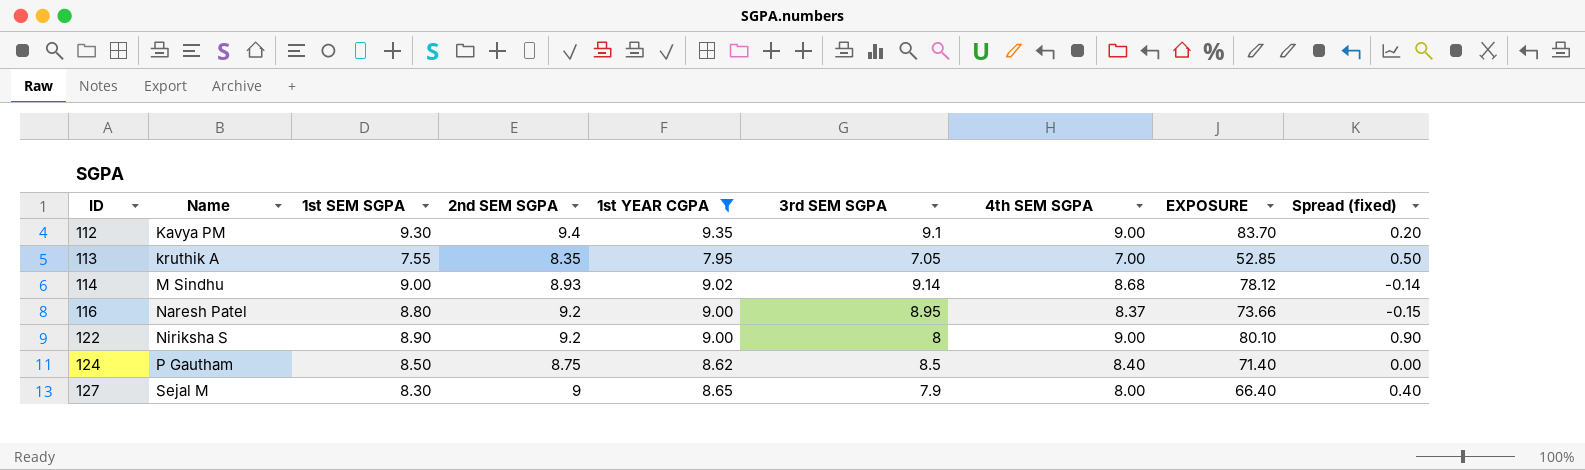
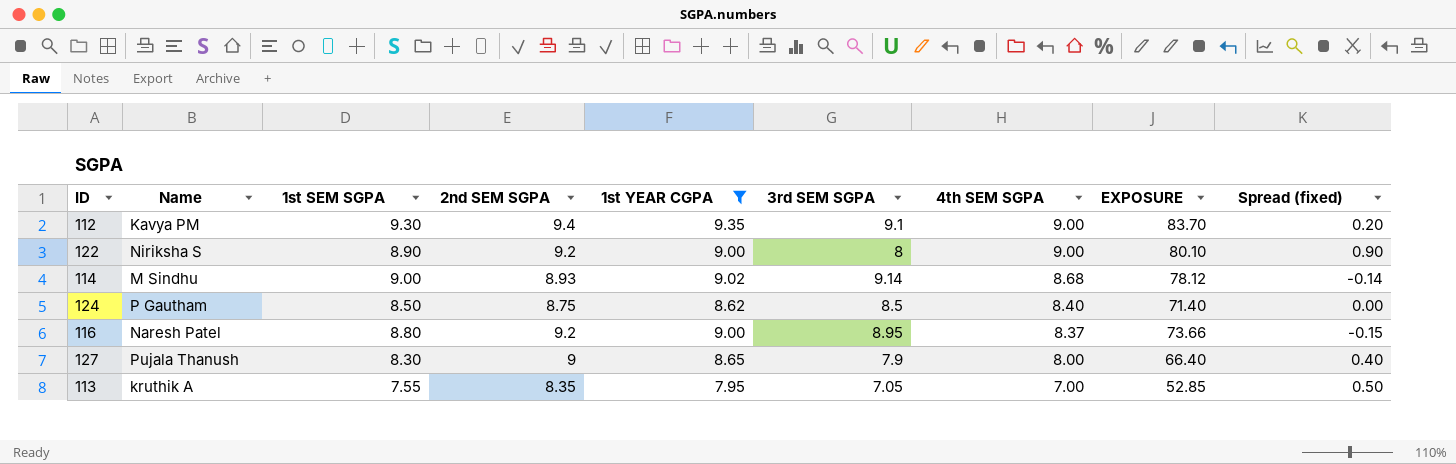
row order: ID ascending -> 4th SEM SGPA descending
127 | Name: Sejal M -> Pujala Thanush

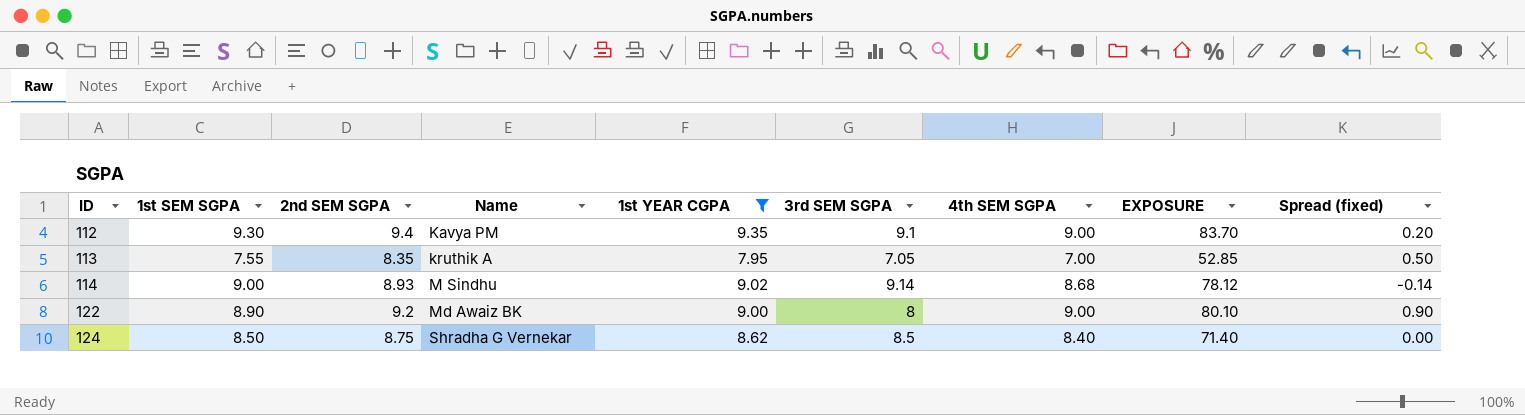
row order: 4th SEM SGPA descending -> ID ascending
column Name | position: 2 -> 4
row 116: Naresh Patel | 8.80 | 9.2 | 9.00 | 8.95 | 8.37 | 73.66 | -0.15 -> none
row 127: Pujala Thanush | 8.30 | 9 | 8.65 | 7.9 | 8.00 | 66.40 | 0.40 -> none
122 | Name: Niriksha S -> Md Awaiz BK
124 | Name: P Gautham -> Shradha G Vernekar

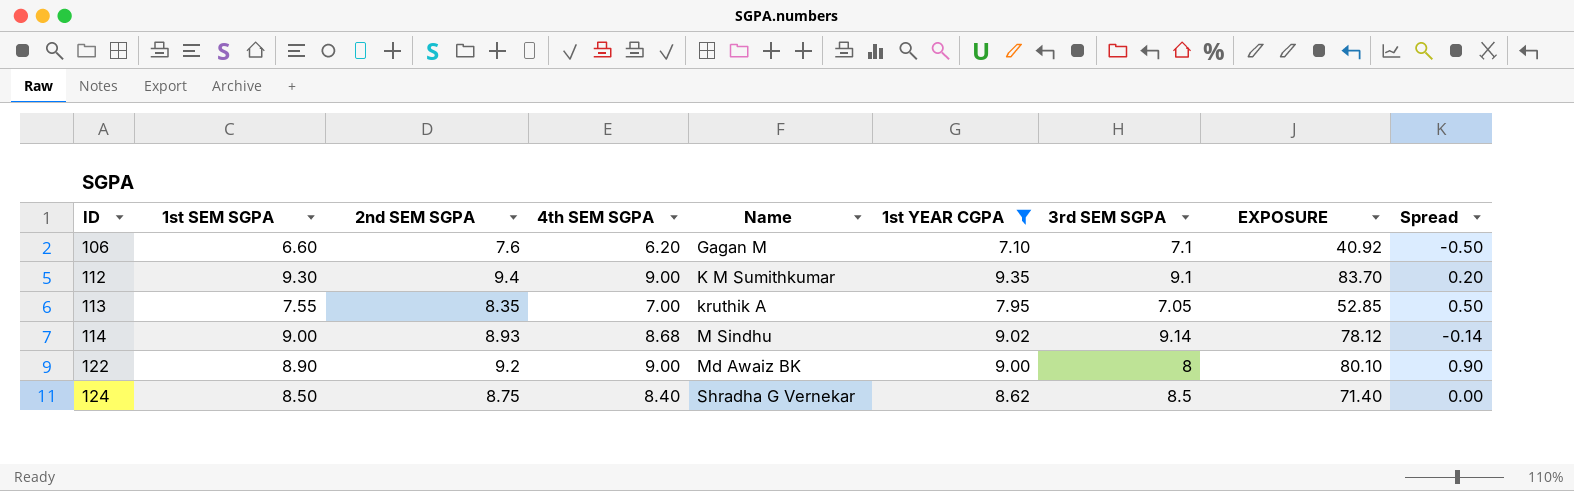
column 4th SEM SGPA | position: 7 -> 4
column name: Spread (fixed) -> Spread
row 106: none -> 6.60 | 7.6 | 6.20 | Gagan M | 7.10 | 7.1 | 40.92 | -0.50
112 | Name: Kavya PM -> K M Sumithkumar

